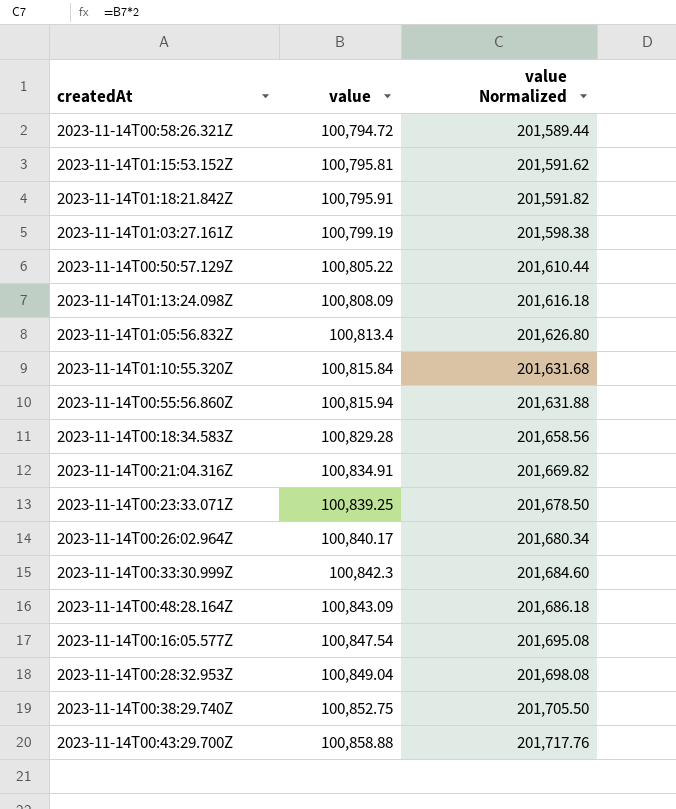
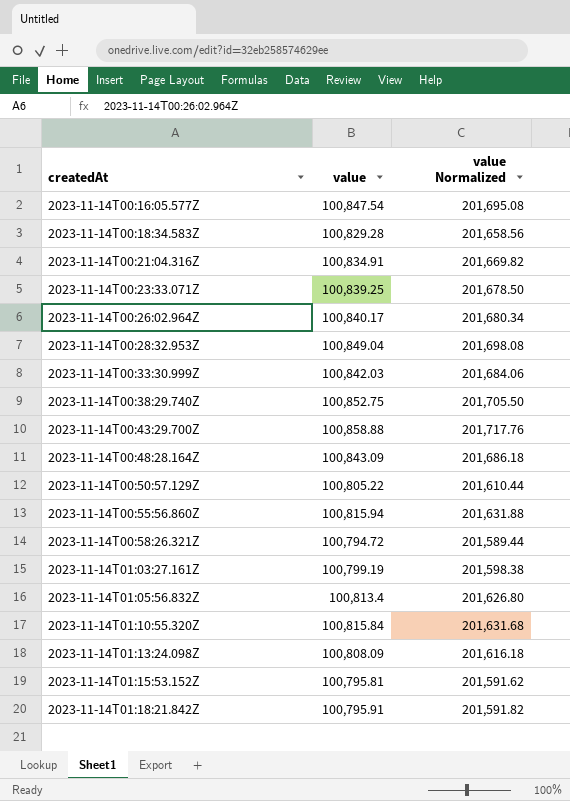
row order: value ascending -> createdAt ascending
2023-11-14T00:33:30.999Z | value: 100,842.3 -> 100,842.03
2023-11-14T00:33:30.999Z | value Normalized: 201,684.60 -> 201,684.06

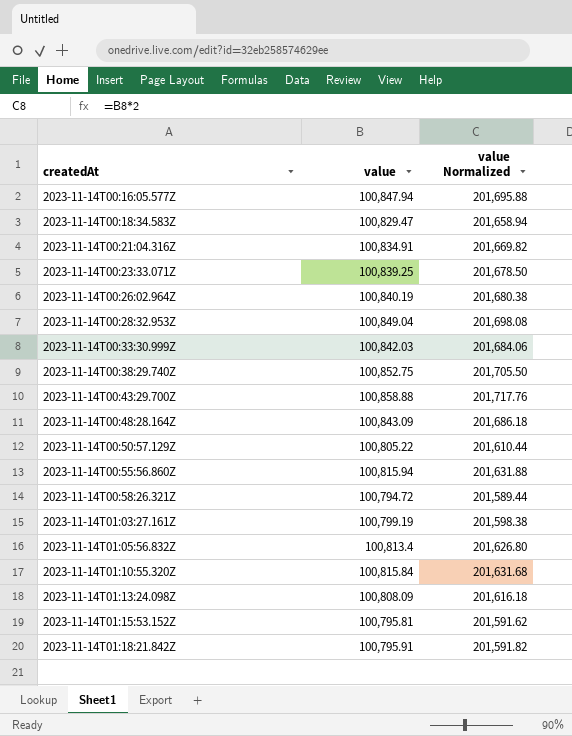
2023-11-14T00:16:05.577Z | value: 100,847.54 -> 100,847.94
2023-11-14T00:16:05.577Z | value Normalized: 201,695.08 -> 201,695.88
2023-11-14T00:18:34.583Z | value: 100,829.28 -> 100,829.47
2023-11-14T00:18:34.583Z | value Normalized: 201,658.56 -> 201,658.94
2023-11-14T00:26:02.964Z | value: 100,840.17 -> 100,840.19
2023-11-14T00:26:02.964Z | value Normalized: 201,680.34 -> 201,680.38

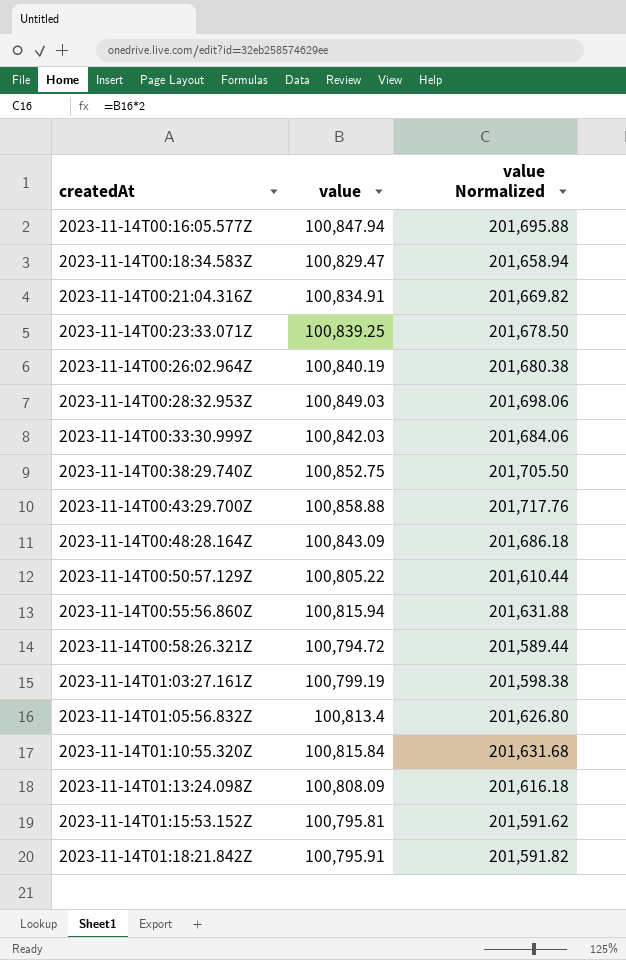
2023-11-14T00:28:32.953Z | value: 100,849.04 -> 100,849.03
2023-11-14T00:28:32.953Z | value Normalized: 201,698.08 -> 201,698.06

